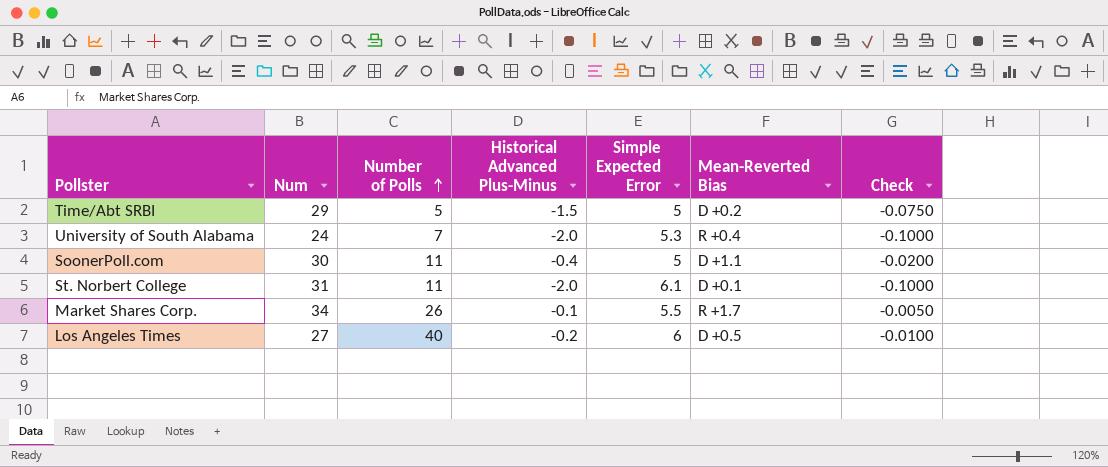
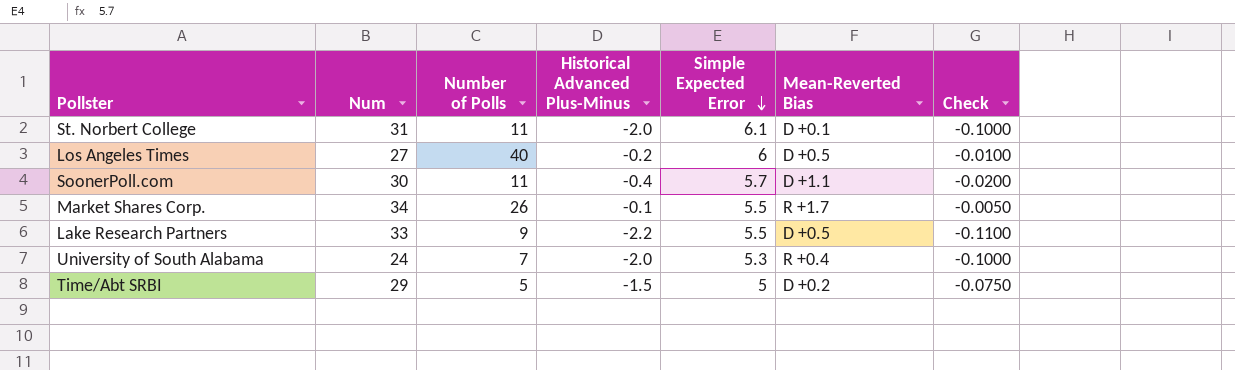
row order: Number of Polls ascending -> Simple Expected Error descending
SoonerPoll.com | Simple Expected Error: 5 -> 5.7
row Lake Research Partners: none -> 33 | 9 | -2.2 | 5.5 | D +0.5 | -0.1100

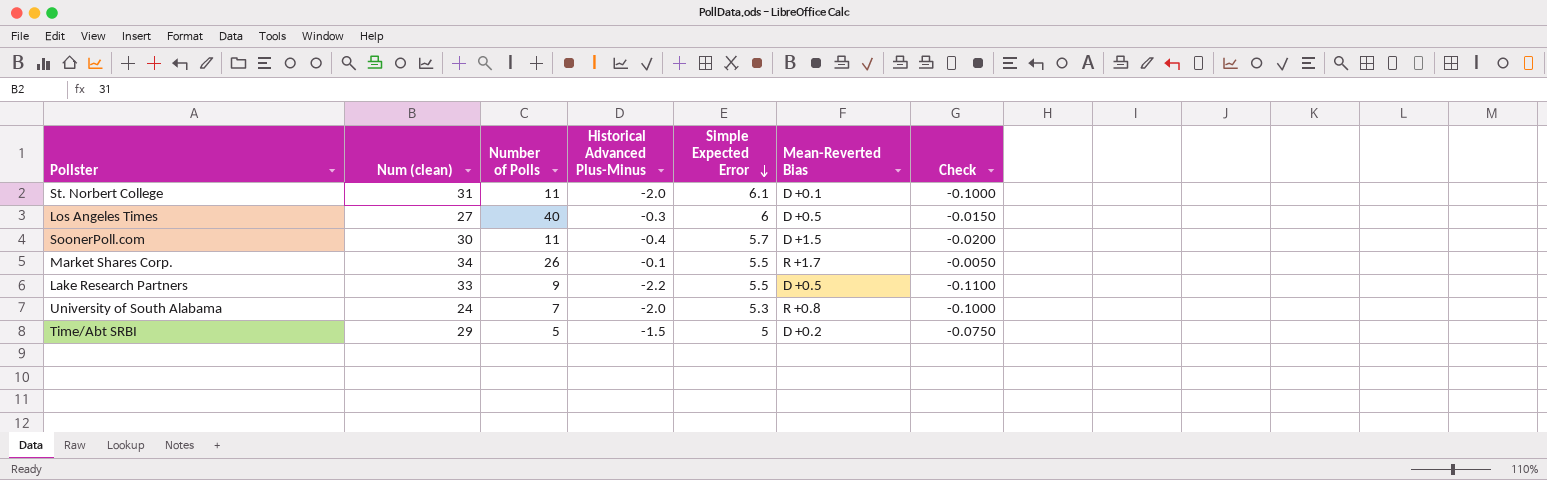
column name: Num -> Num (clean)
Los Angeles Times | Historical Advanced Plus-Minus: -0.2 -> -0.3
Los Angeles Times | Check: -0.0100 -> -0.0150
SoonerPoll.com | Mean-Reverted Bias: D +1.1 -> D +1.5
University of South Alabama | Mean-Reverted Bias: R +0.4 -> R +0.8

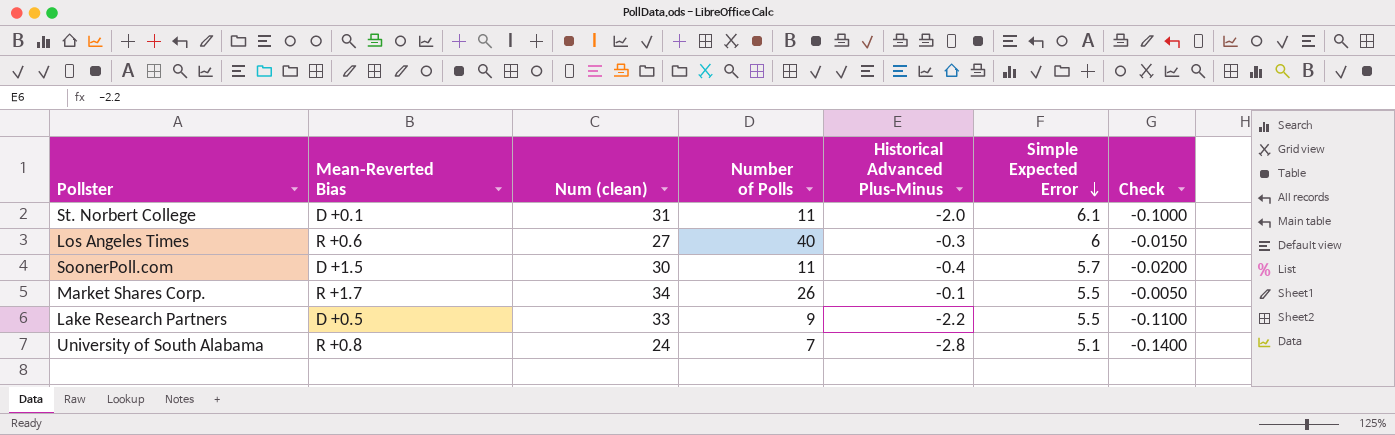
column Mean-Reverted Bias | position: 6 -> 2
row Time/Abt SRBI: 29 | 5 | -1.5 | 5 | D +0.2 | -0.0750 -> none
Los Angeles Times | Mean-Reverted Bias: D +0.5 -> R +0.6
University of South Alabama | Historical Advanced Plus-Minus: -2.0 -> -2.8
University of South Alabama | Simple Expected Error: 5.3 -> 5.1
University of South Alabama | Check: -0.1000 -> -0.1400

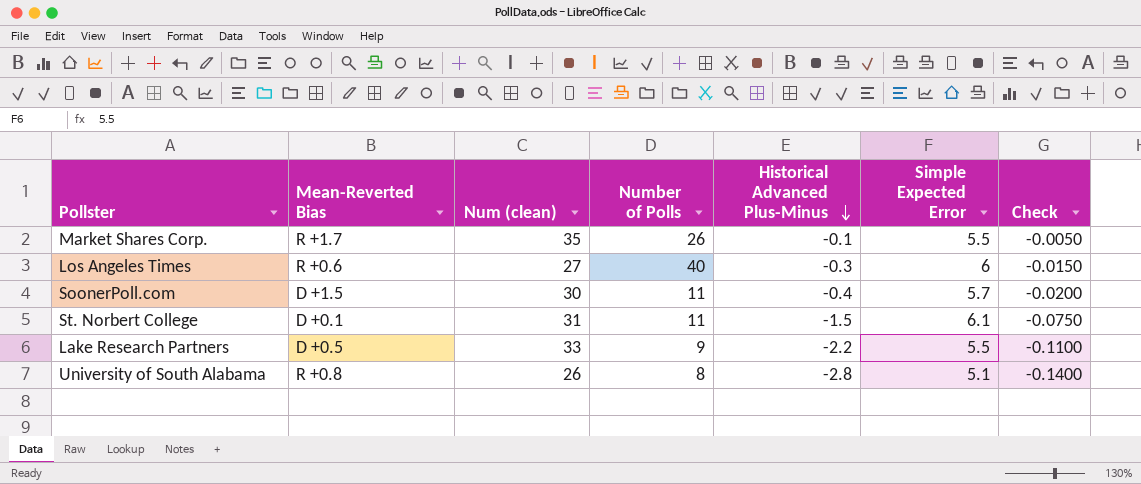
row order: Simple Expected Error descending -> Historical Advanced Plus-Minus descending
Market Shares Corp. | Num (clean): 34 -> 35
St. Norbert College | Historical Advanced Plus-Minus: -2.0 -> -1.5
St. Norbert College | Check: -0.1000 -> -0.0750
University of South Alabama | Num (clean): 24 -> 26
University of South Alabama | Number of Polls: 7 -> 8

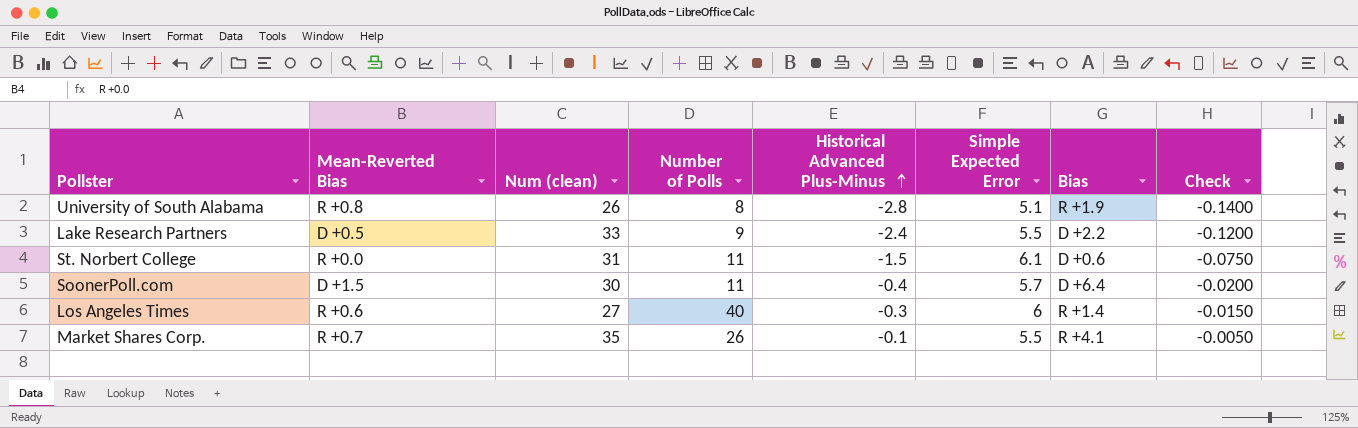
row order: Historical Advanced Plus-Minus descending -> Historical Advanced Plus-Minus ascending
column Bias | position: none -> 7
Lake Research Partners | Historical Advanced Plus-Minus: -2.2 -> -2.4
Lake Research Partners | Check: -0.1100 -> -0.1200
St. Norbert College | Mean-Reverted Bias: D +0.1 -> R +0.0
Market Shares Corp. | Mean-Reverted Bias: R +1.7 -> R +0.7

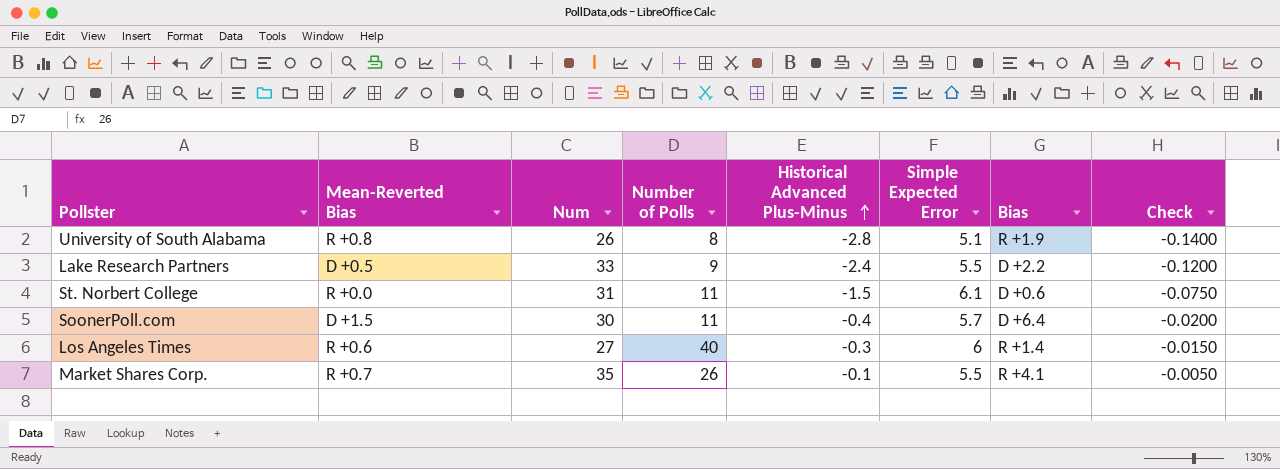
column name: Num (clean) -> Num

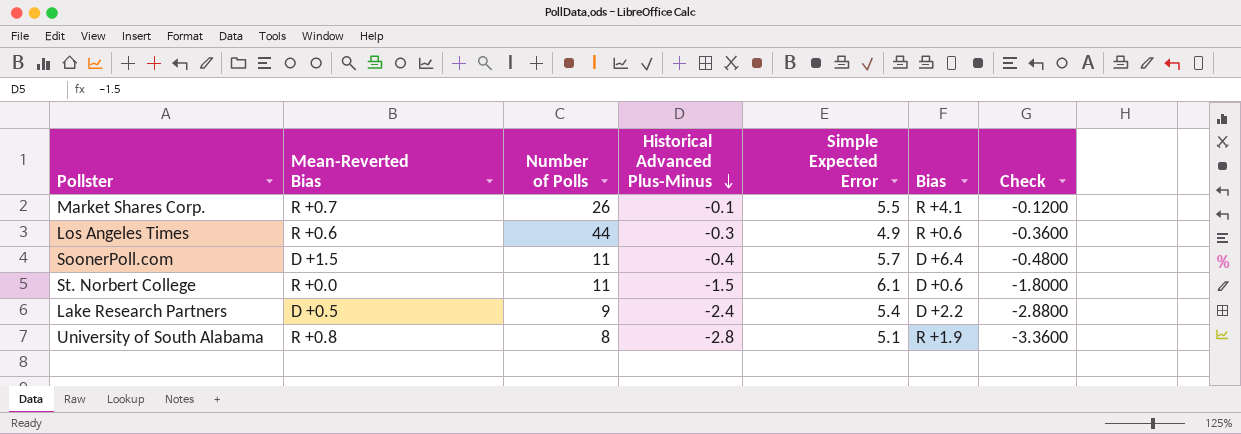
row order: Historical Advanced Plus-Minus ascending -> Historical Advanced Plus-Minus descending
column Num | position: 3 -> none
column Check | formula: [Historical Advanced Plus-Minus] * 0.05 -> [Historical Advanced Plus-Minus] * 1.2
Los Angeles Times | Number of Polls: 40 -> 44
Los Angeles Times | Simple Expected Error: 6 -> 4.9
Los Angeles Times | Bias: R +1.4 -> R +0.6
Lake Research Partners | Simple Expected Error: 5.5 -> 5.4

